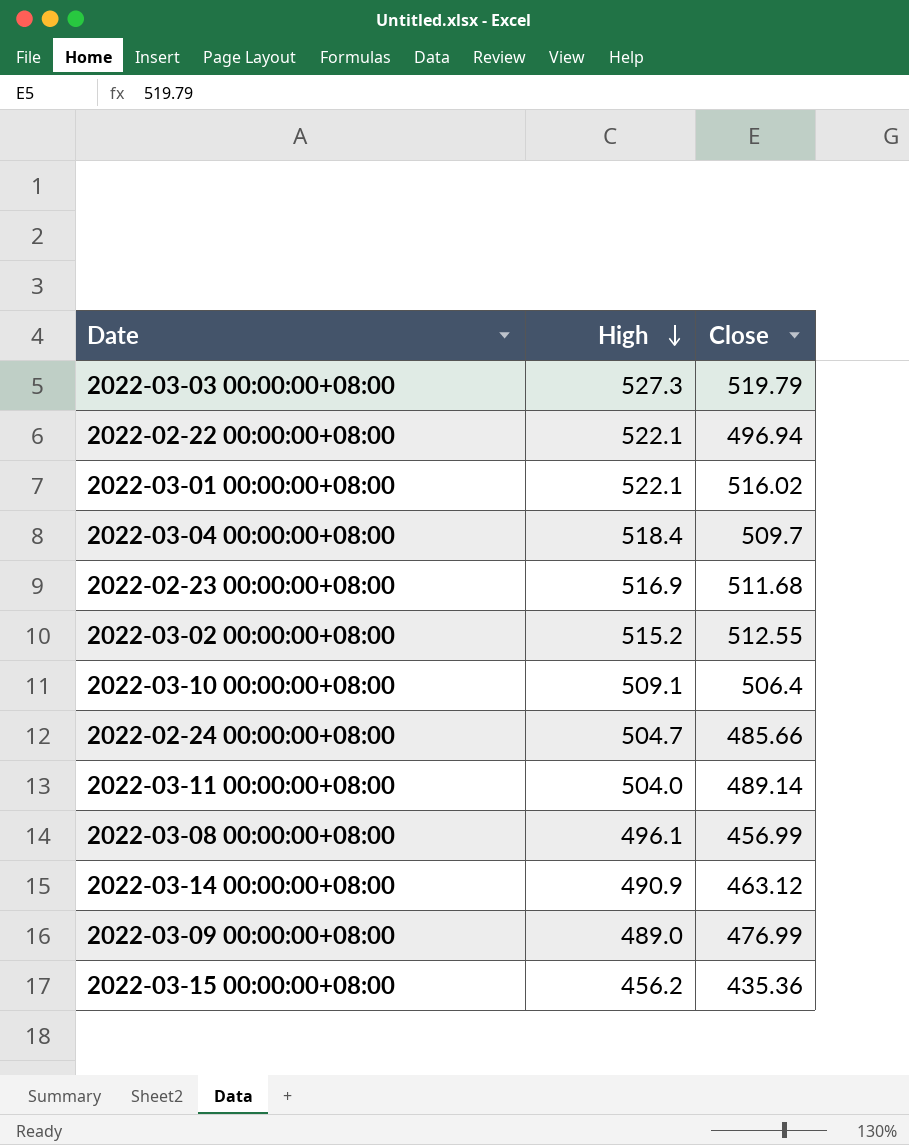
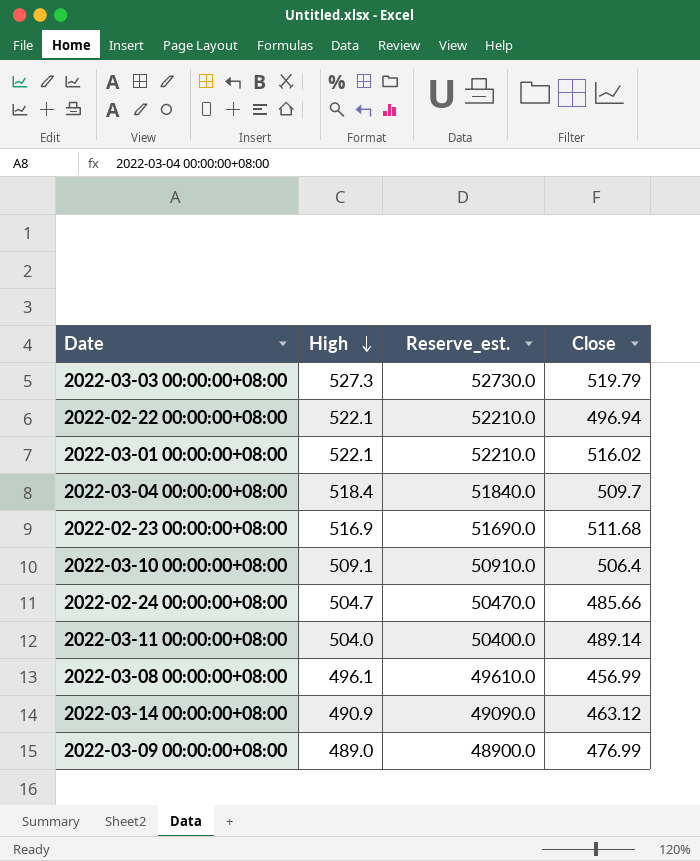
column Reserve_est. | formula: none -> [High] * 100
row 2022-03-02 00:00:00+08:00: 515.2 | 512.55 -> none
row 2022-03-15 00:00:00+08:00: 456.2 | 435.36 -> none

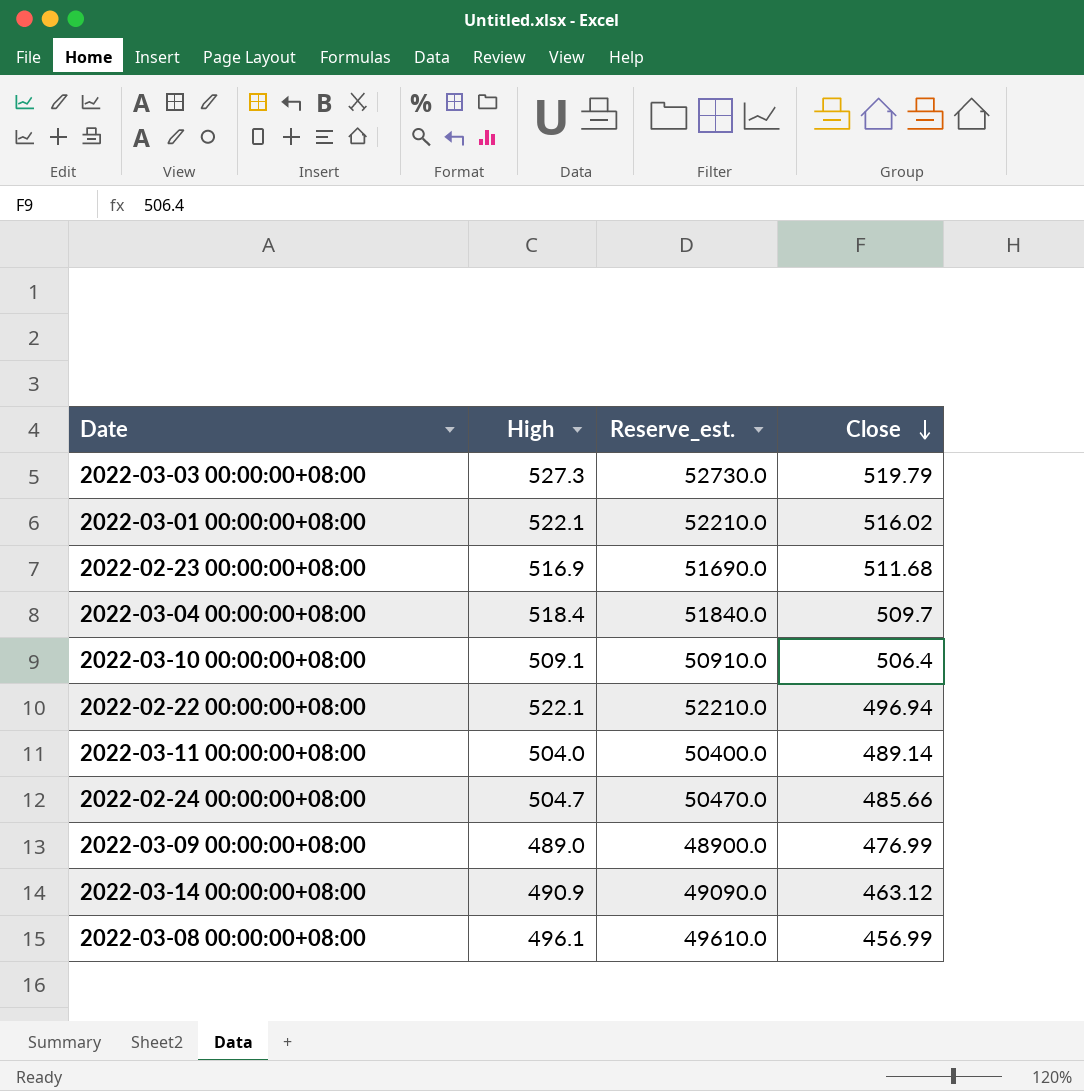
row order: High descending -> Close descending

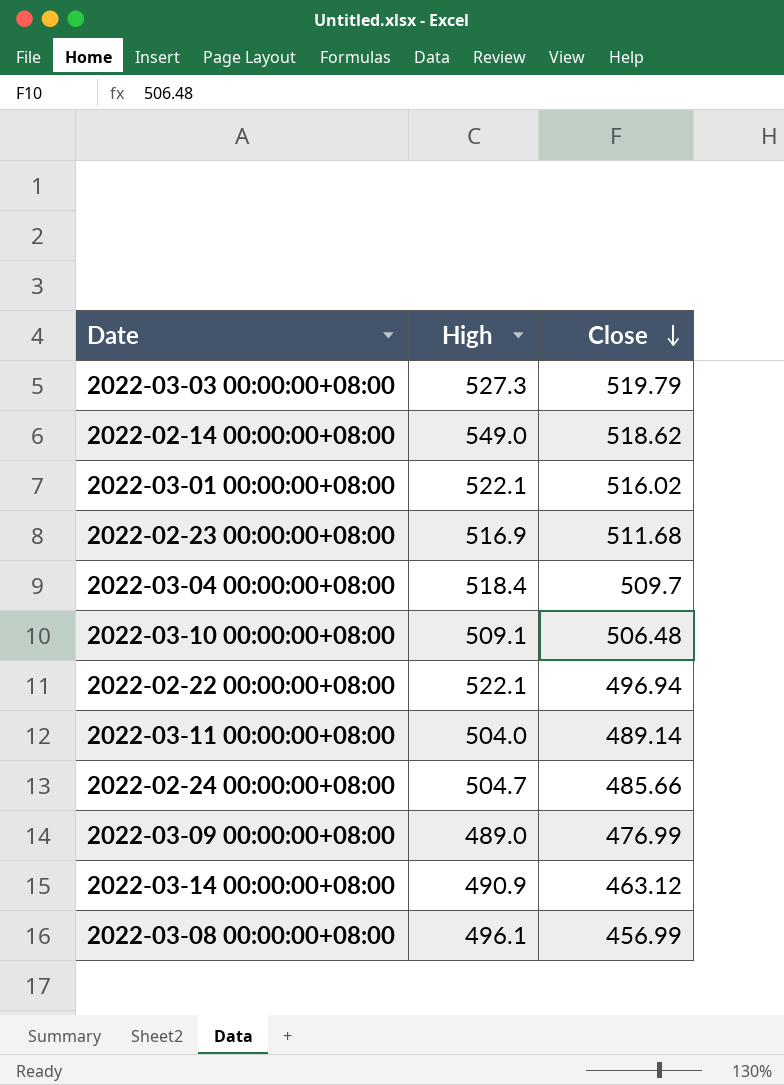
column Reserve_est. | formula: [High] * 100 -> none
row 2022-02-14 00:00:00+08:00: none -> 549.0 | 518.62
2022-03-10 00:00:00+08:00 | Close: 506.4 -> 506.48

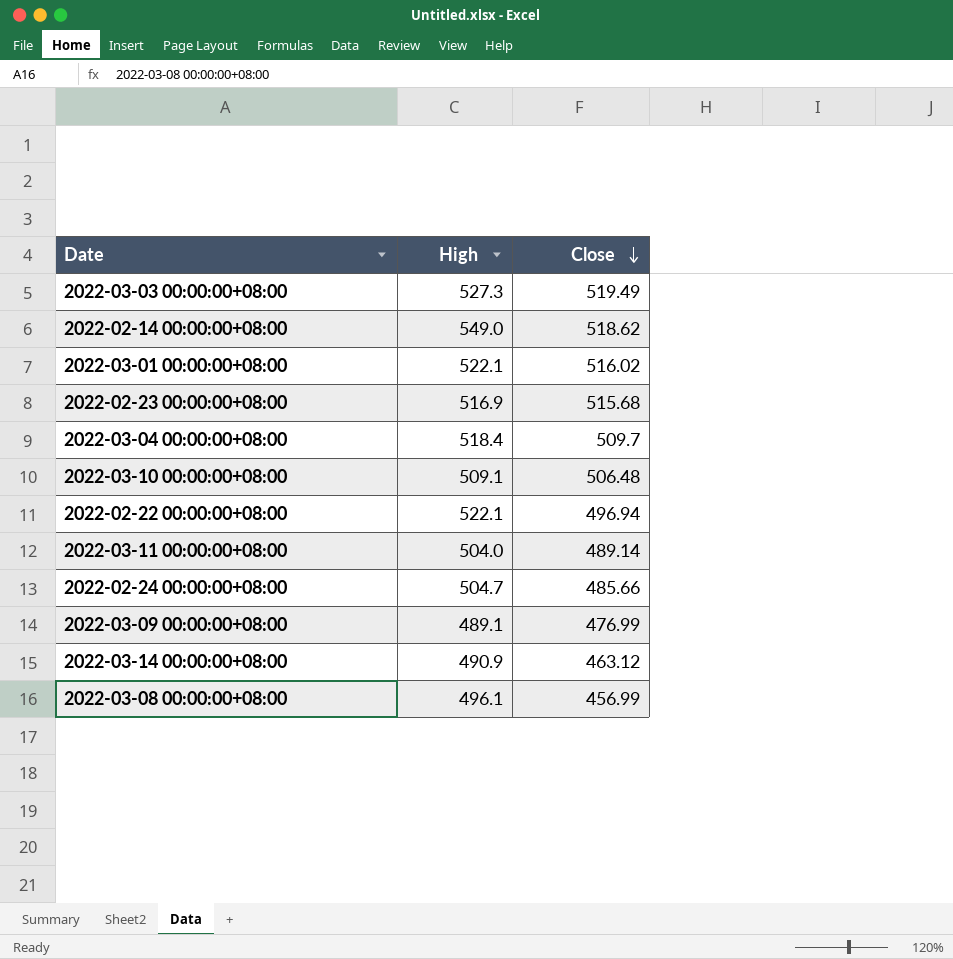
2022-03-03 00:00:00+08:00 | Close: 519.79 -> 519.49
2022-02-23 00:00:00+08:00 | Close: 511.68 -> 515.68
2022-03-09 00:00:00+08:00 | High: 489.0 -> 489.1

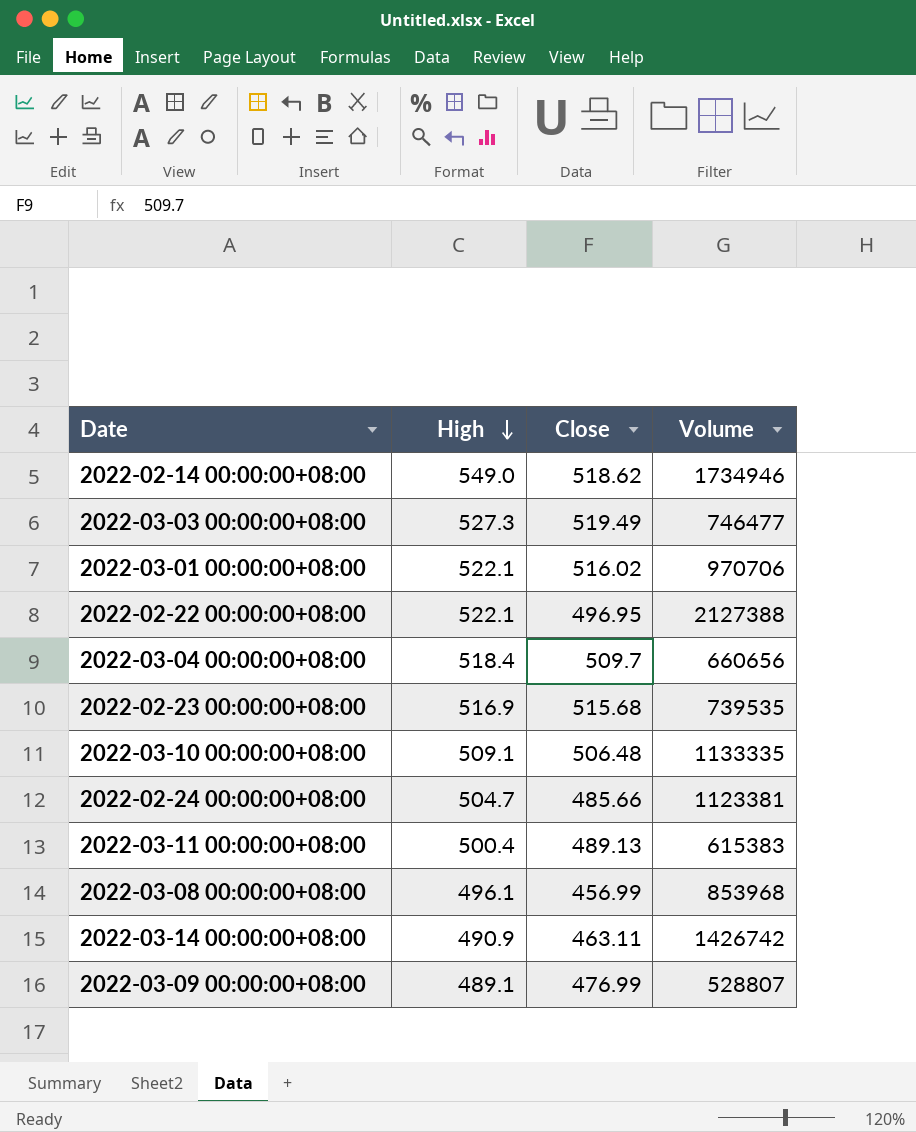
row order: Close descending -> High descending
column Volume | position: none -> 4
2022-02-22 00:00:00+08:00 | Close: 496.94 -> 496.95
2022-03-11 00:00:00+08:00 | High: 504.0 -> 500.4
2022-03-11 00:00:00+08:00 | Close: 489.14 -> 489.13
2022-03-14 00:00:00+08:00 | Close: 463.12 -> 463.11

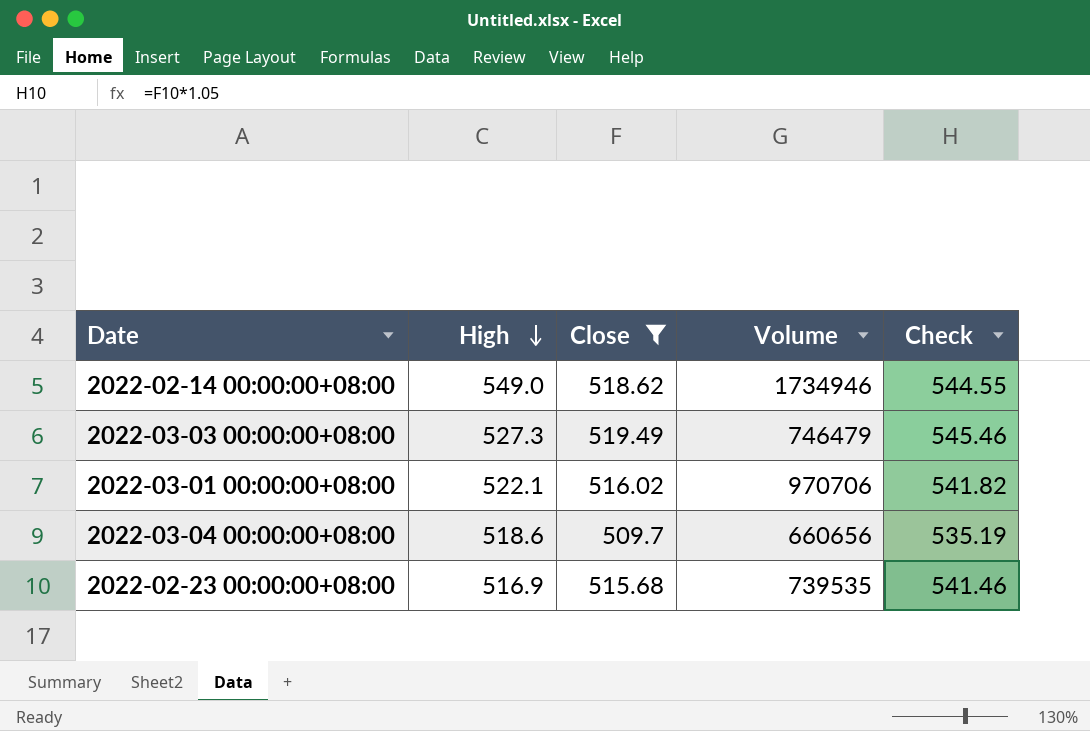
filter: none -> Close >= 509.7
column Check | formula: none -> [Close] * 1.05
2022-03-03 00:00:00+08:00 | Volume: 746477 -> 746479
2022-03-04 00:00:00+08:00 | High: 518.4 -> 518.6

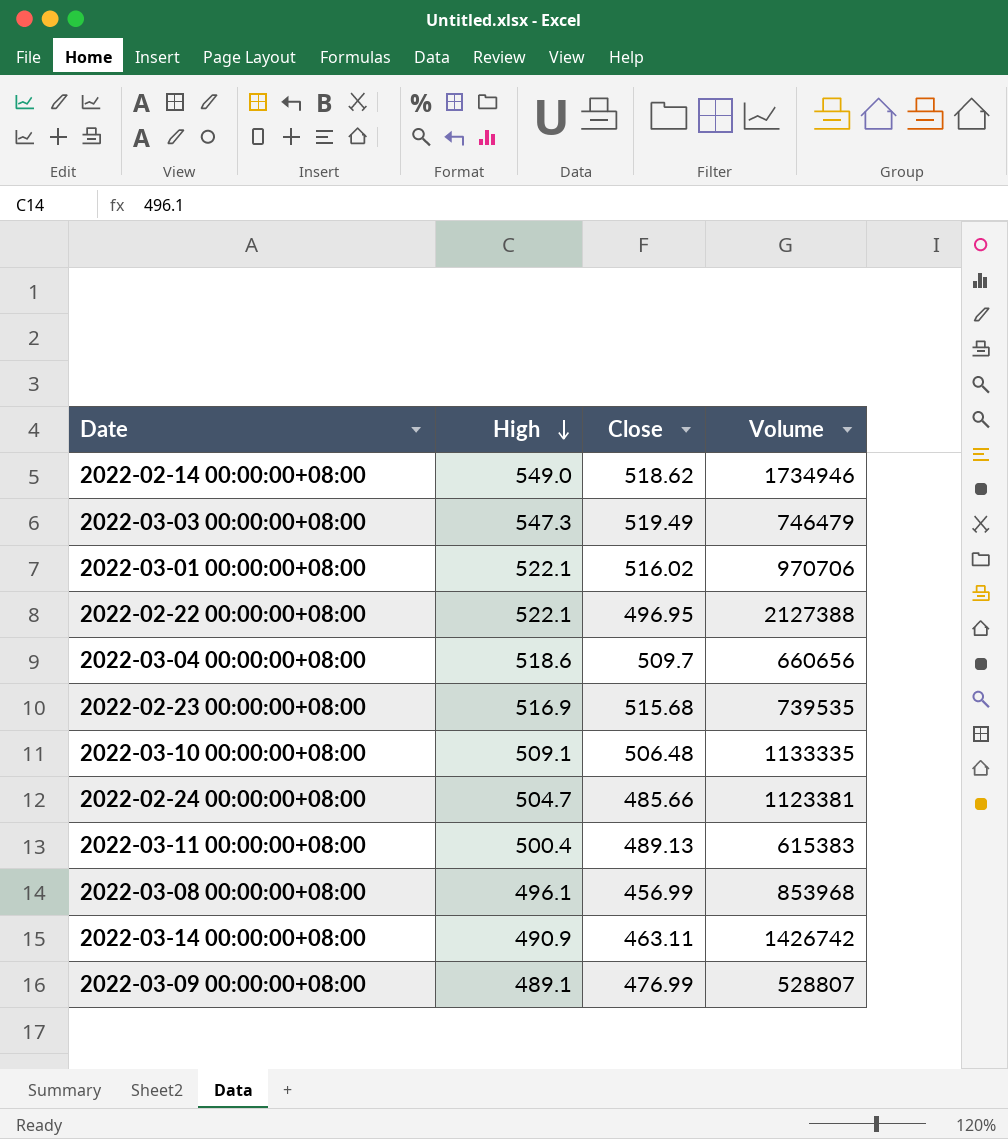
filter: Close >= 509.7 -> none
column Check | formula: [Close] * 1.05 -> none
2022-03-03 00:00:00+08:00 | High: 527.3 -> 547.3

